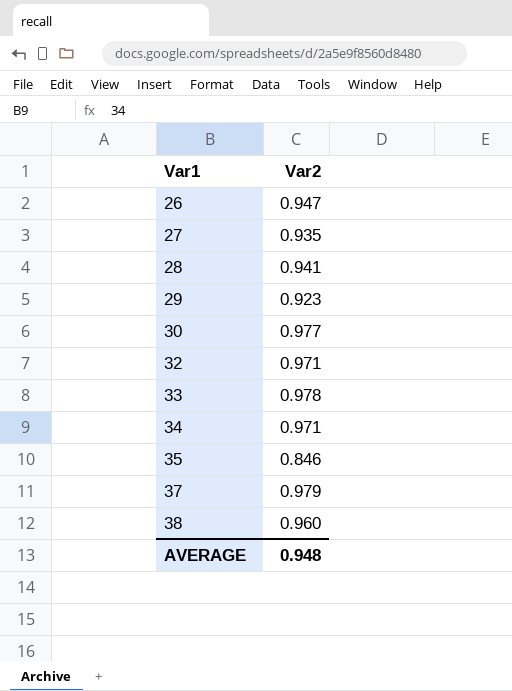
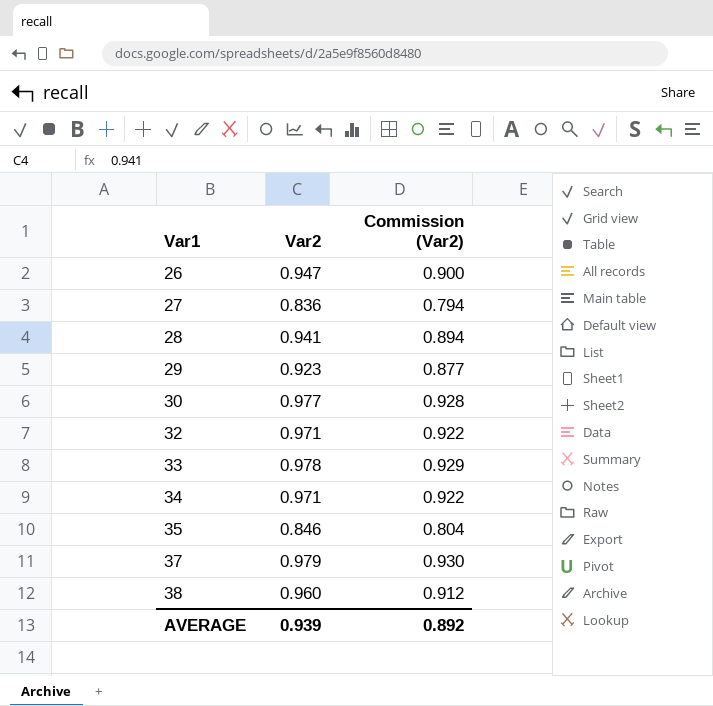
column Commission (Var2) | formula: none -> [Var2] * 0.95
27 | Var2: 0.935 -> 0.836
AVERAGE | Var2: 0.948 -> 0.939

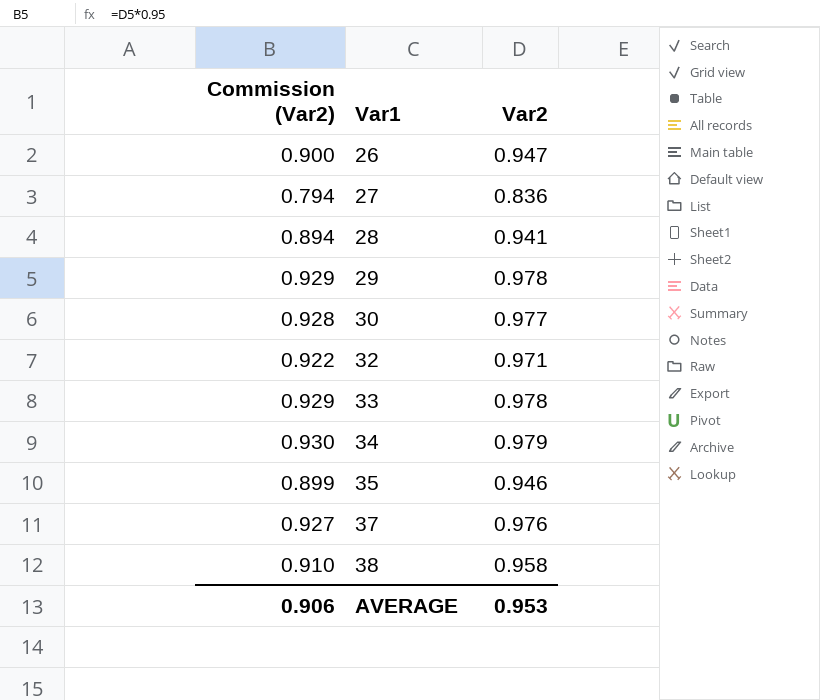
column Commission (Var2) | position: 3 -> 1
29 | Commission (Var2): 0.877 -> 0.929
29 | Var2: 0.923 -> 0.978
34 | Commission (Var2): 0.922 -> 0.930
34 | Var2: 0.971 -> 0.979
35 | Commission (Var2): 0.804 -> 0.899
35 | Var2: 0.846 -> 0.946
37 | Commission (Var2): 0.930 -> 0.927
37 | Var2: 0.979 -> 0.976
38 | Commission (Var2): 0.912 -> 0.910
38 | Var2: 0.960 -> 0.958
AVERAGE | Commission (Var2): 0.892 -> 0.906
AVERAGE | Var2: 0.939 -> 0.953

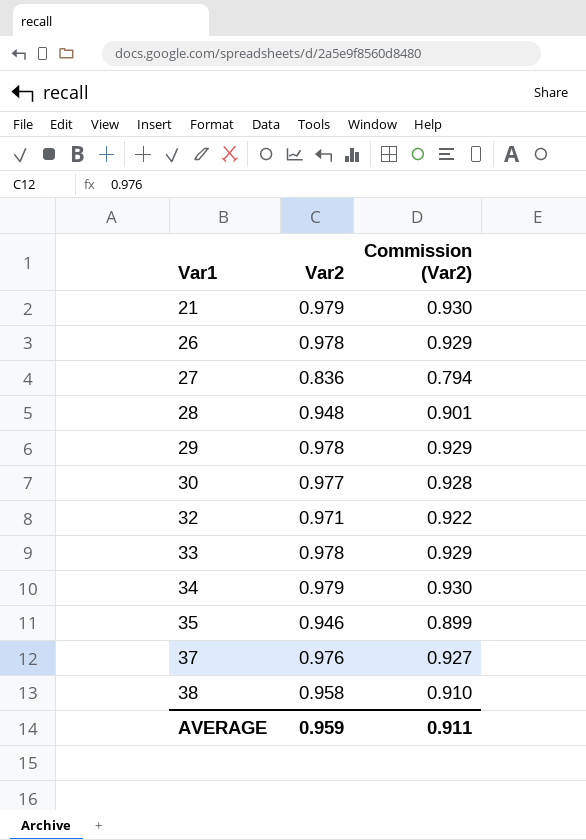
column Commission (Var2) | position: 1 -> 3
row 21: none -> 0.979 | 0.930
26 | Var2: 0.947 -> 0.978
26 | Commission (Var2): 0.900 -> 0.929
28 | Var2: 0.941 -> 0.948
28 | Commission (Var2): 0.894 -> 0.901
AVERAGE | Var2: 0.953 -> 0.959
AVERAGE | Commission (Var2): 0.906 -> 0.911

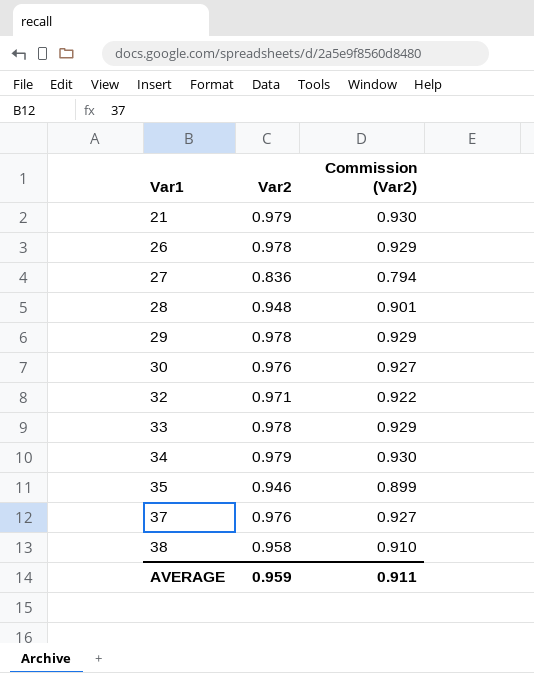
30 | Var2: 0.977 -> 0.976
30 | Commission (Var2): 0.928 -> 0.927

